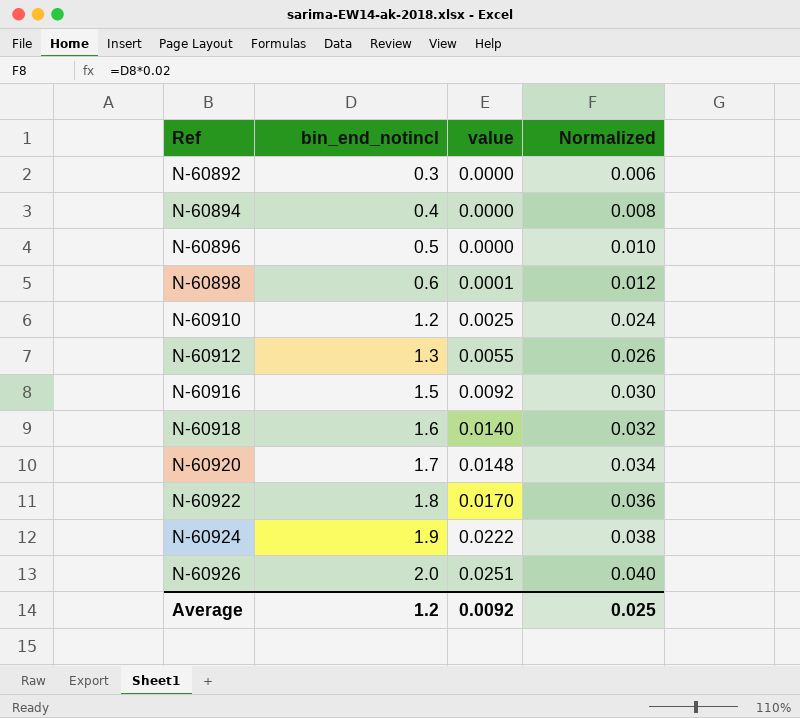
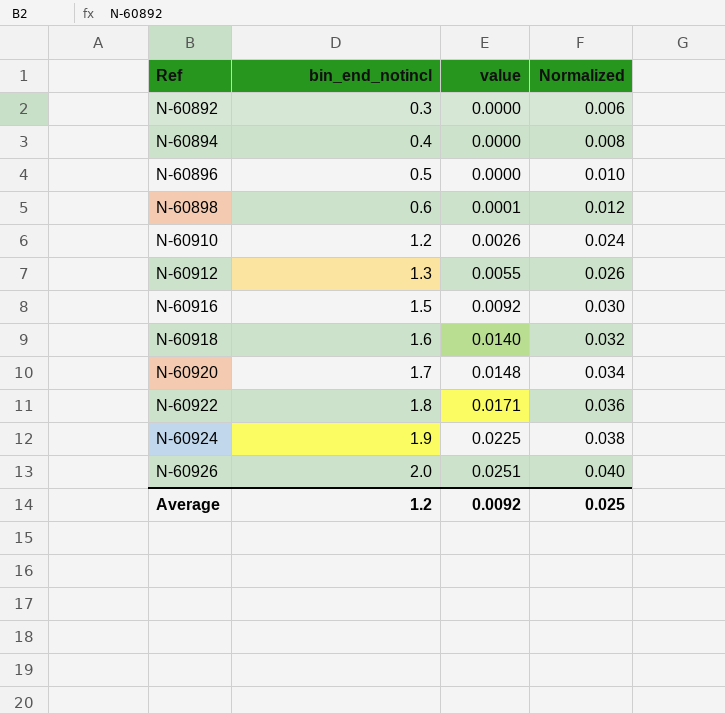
N-60910 | value: 0.0025 -> 0.0026
N-60922 | value: 0.0170 -> 0.0171
N-60924 | value: 0.0222 -> 0.0225

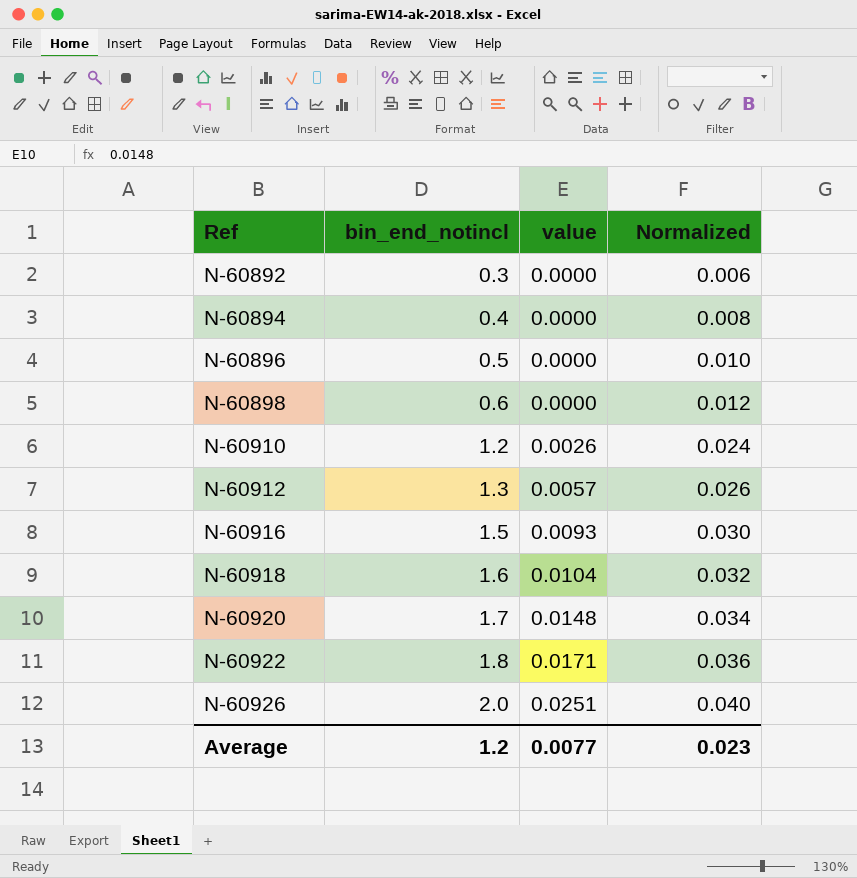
row N-60924: 1.9 | 0.0225 | 0.038 -> none
N-60898 | value: 0.0001 -> 0.0000
N-60912 | value: 0.0055 -> 0.0057
N-60916 | value: 0.0092 -> 0.0093
N-60918 | value: 0.0140 -> 0.0104
Average | value: 0.0092 -> 0.0077
Average | Normalized: 0.025 -> 0.023

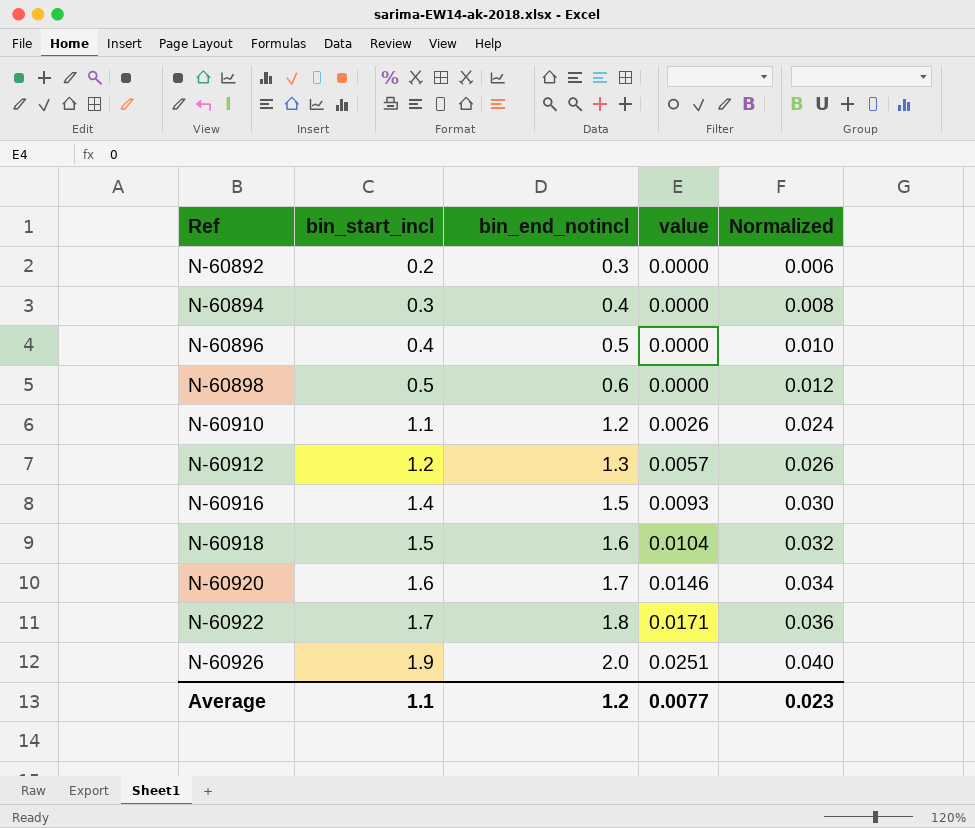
column bin_start_incl | position: none -> 2
N-60920 | value: 0.0148 -> 0.0146

